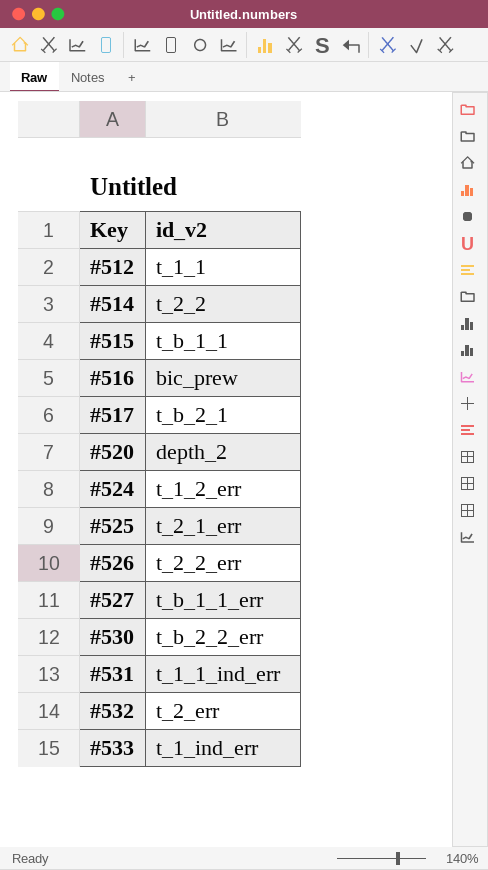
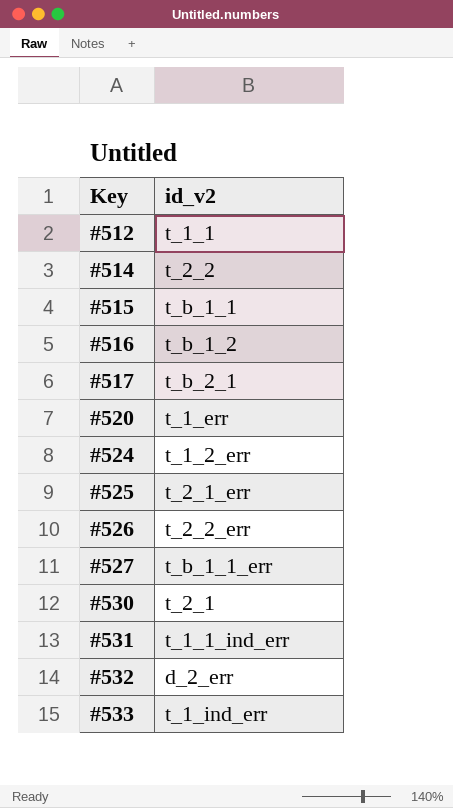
#516 | id_v2: bic_prew -> t_b_1_2
#520 | id_v2: depth_2 -> t_1_err
#530 | id_v2: t_b_2_2_err -> t_2_1
#532 | id_v2: t_2_err -> d_2_err

